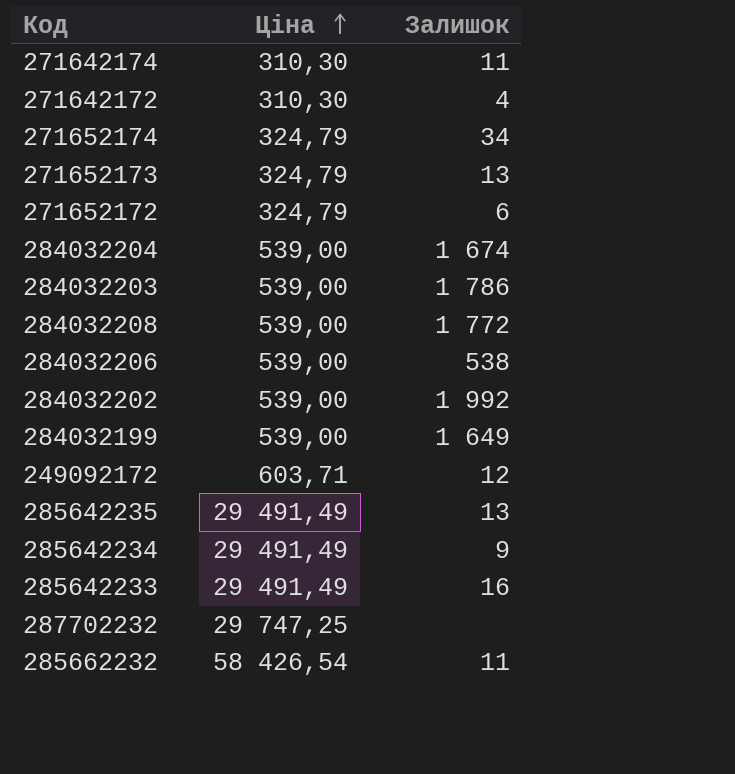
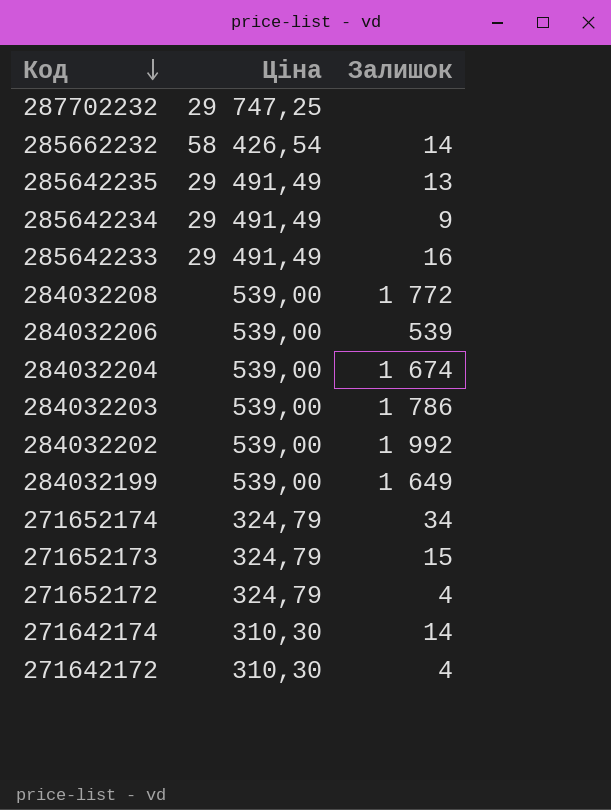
row order: Ціна ascending -> Код descending
row 249092172: 603,71 | 12 -> none
285662232 | Залишок: 11 -> 14
284032206 | Залишок: 538 -> 539
271652173 | Залишок: 13 -> 15
271652172 | Залишок: 6 -> 4
271642174 | Залишок: 11 -> 14

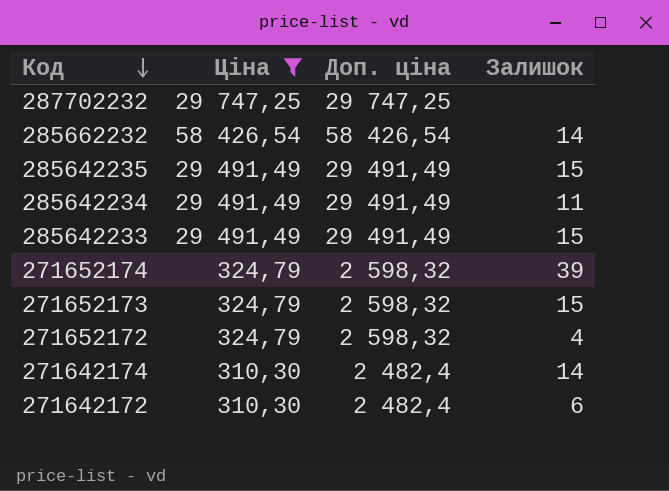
filter: none -> Ціна != 539,00
column Доп. ціна | position: none -> 3
285642235 | Залишок: 13 -> 15
285642234 | Залишок: 9 -> 11
285642233 | Залишок: 16 -> 15
271652174 | Залишок: 34 -> 39
271642172 | Залишок: 4 -> 6

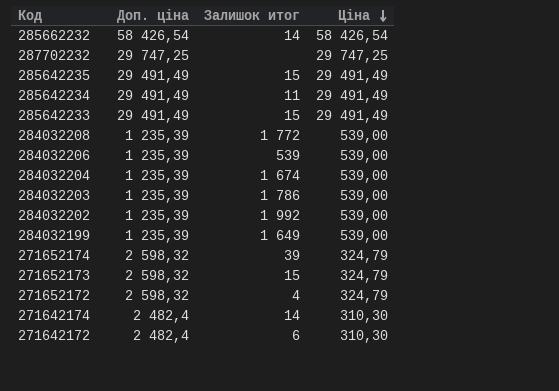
filter: Ціна != 539,00 -> none
row order: Код descending -> Ціна descending
column name: Залишок -> Залишок итог
column Ціна | position: 2 -> 4

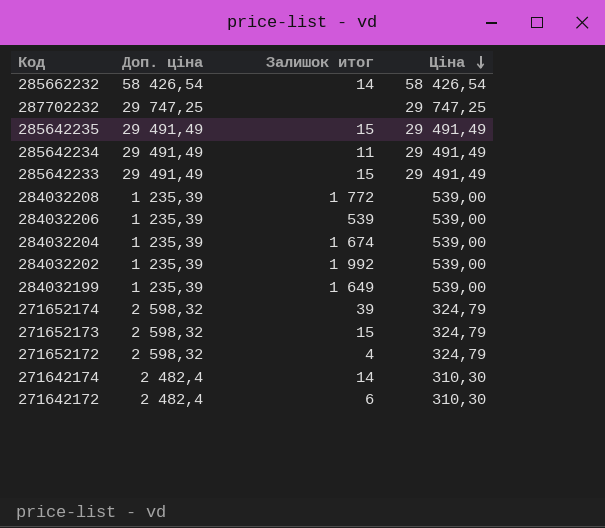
row 284032203: 1 235,39 | 1 786 | 539,00 -> none

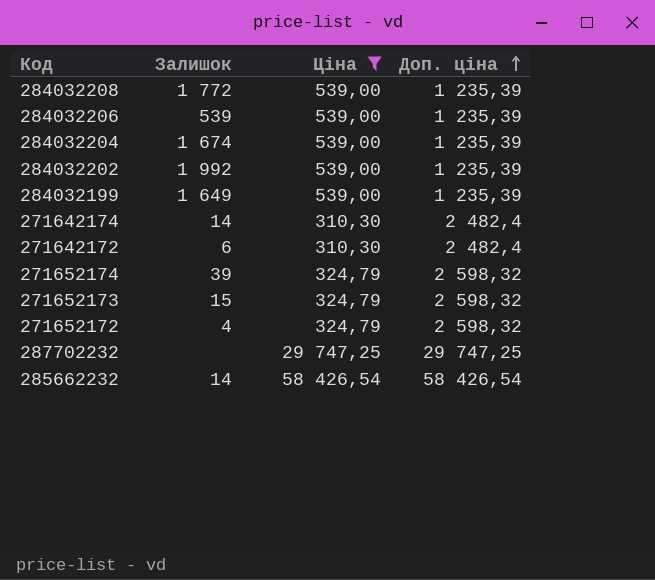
filter: none -> Ціна != 29 491,49
row order: Ціна descending -> Доп. ціна ascending
column name: Залишок итог -> Залишок
column Доп. ціна | position: 2 -> 4

